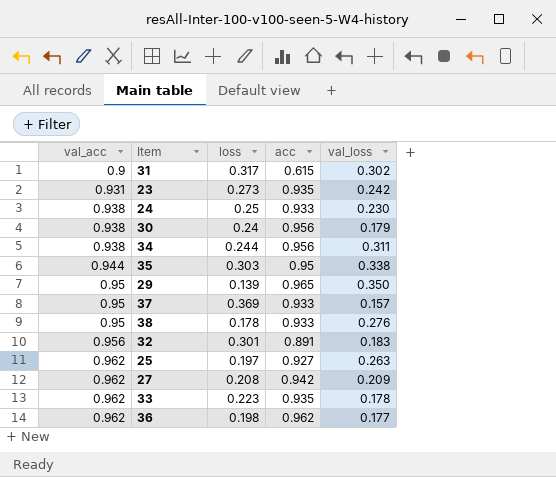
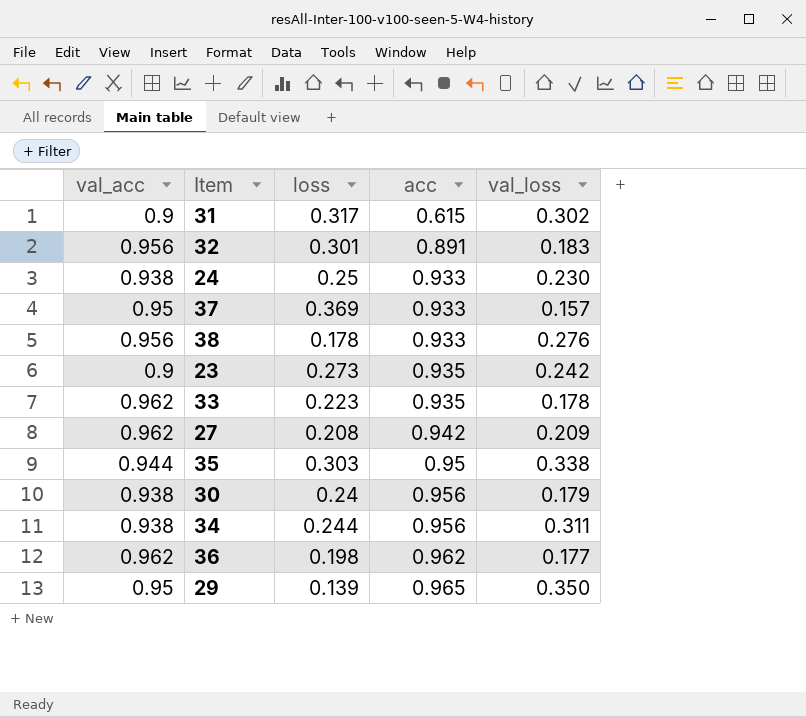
row order: val_acc ascending -> acc ascending
row 25: 0.962 | 0.197 | 0.927 | 0.263 -> none
38 | val_acc: 0.95 -> 0.956
23 | val_acc: 0.931 -> 0.9

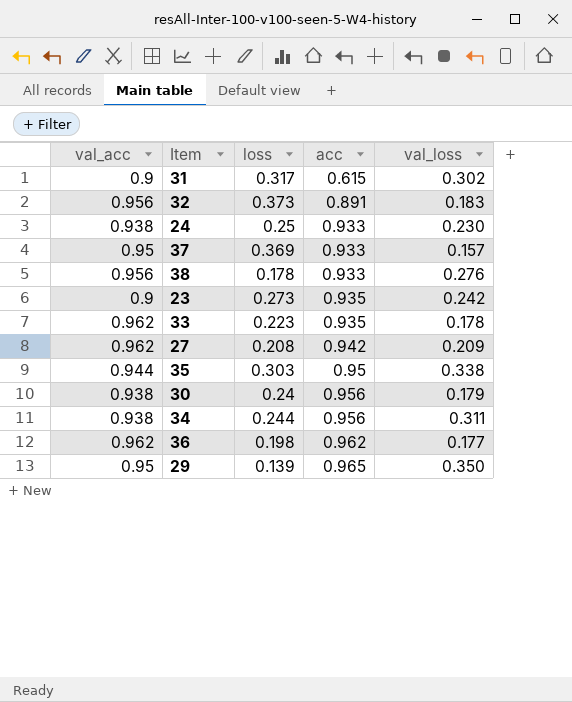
32 | loss: 0.301 -> 0.373

